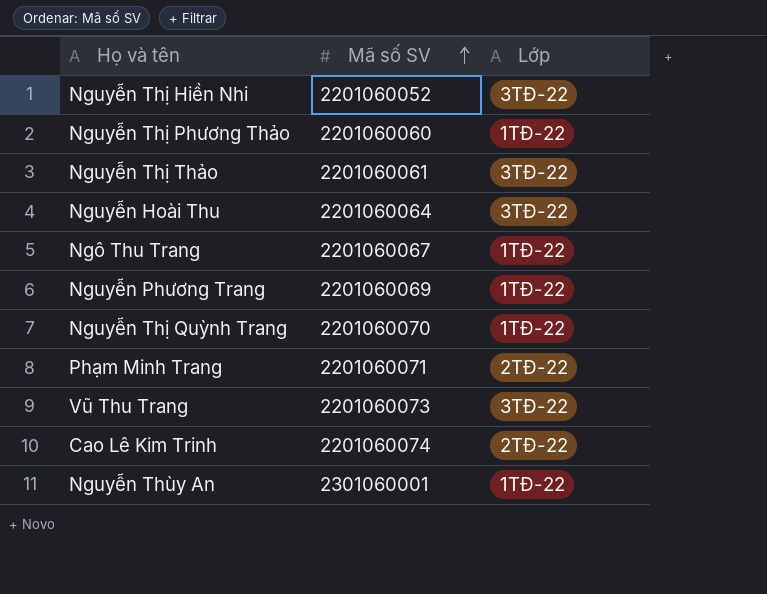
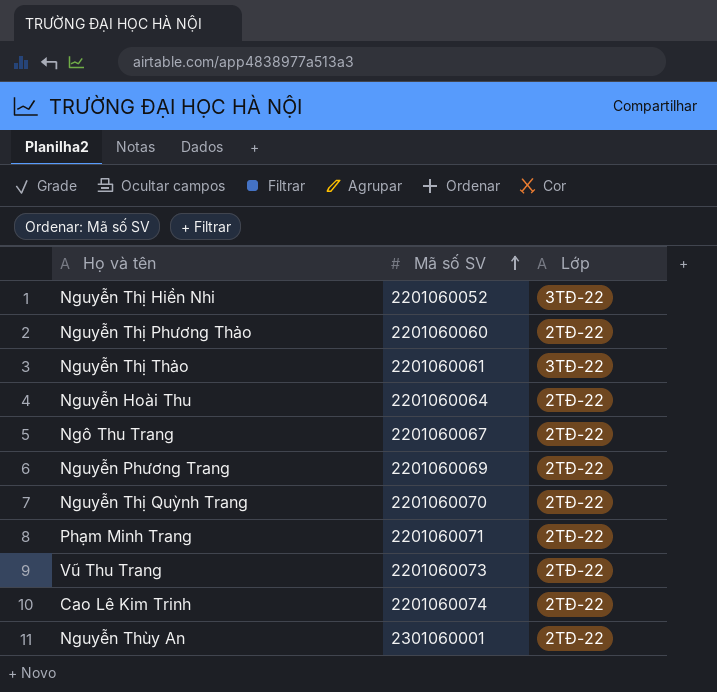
Nguyễn Thị Phương Thảo | Lớp: 1TĐ-22 -> 2TĐ-22
Nguyễn Hoài Thu | Lớp: 3TĐ-22 -> 2TĐ-22
Ngô Thu Trang | Lớp: 1TĐ-22 -> 2TĐ-22
Nguyễn Phương Trang | Lớp: 1TĐ-22 -> 2TĐ-22
Nguyễn Thị Quỳnh Trang | Lớp: 1TĐ-22 -> 2TĐ-22
Vũ Thu Trang | Lớp: 3TĐ-22 -> 2TĐ-22
Nguyễn Thùy An | Lớp: 1TĐ-22 -> 2TĐ-22

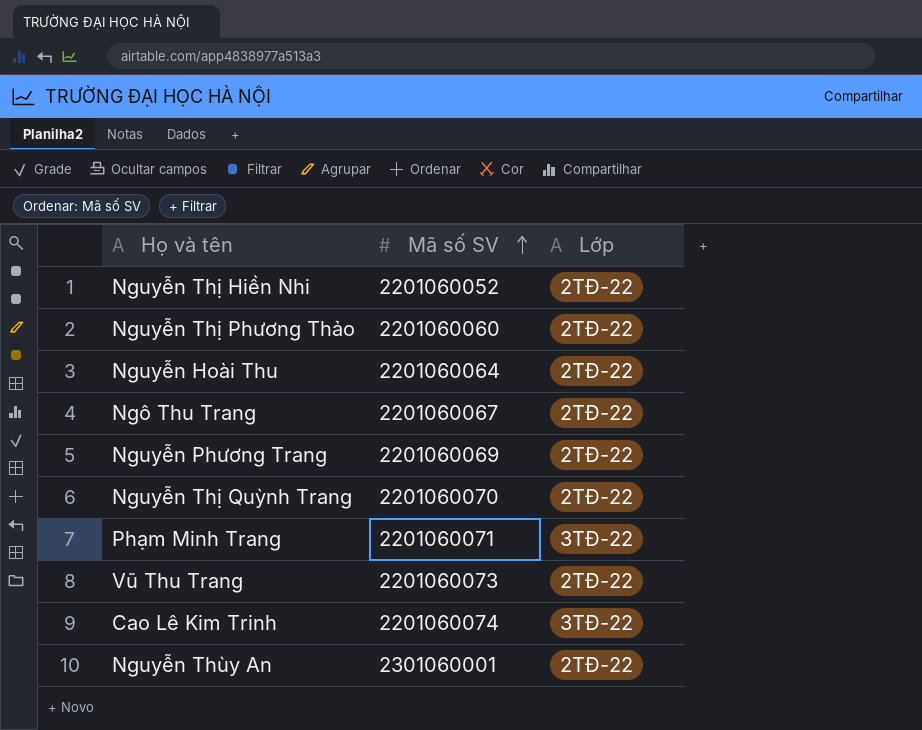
row Nguyễn Thị Thảo: 2201060061 | 3TĐ-22 -> none
Nguyễn Thị Hiền Nhi | Lớp: 3TĐ-22 -> 2TĐ-22
Phạm Minh Trang | Lớp: 2TĐ-22 -> 3TĐ-22
Cao Lê Kim Trinh | Lớp: 2TĐ-22 -> 3TĐ-22

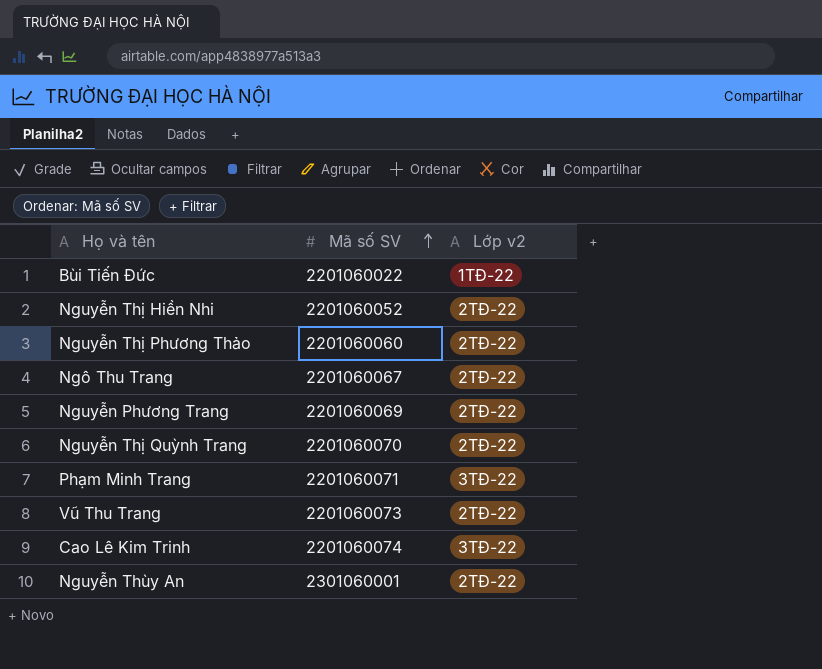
column name: Lớp -> Lớp v2
row Nguyễn Hoài Thu: 2201060064 | 2TĐ-22 -> none
row Bùi Tiến Đức: none -> 2201060022 | 1TĐ-22

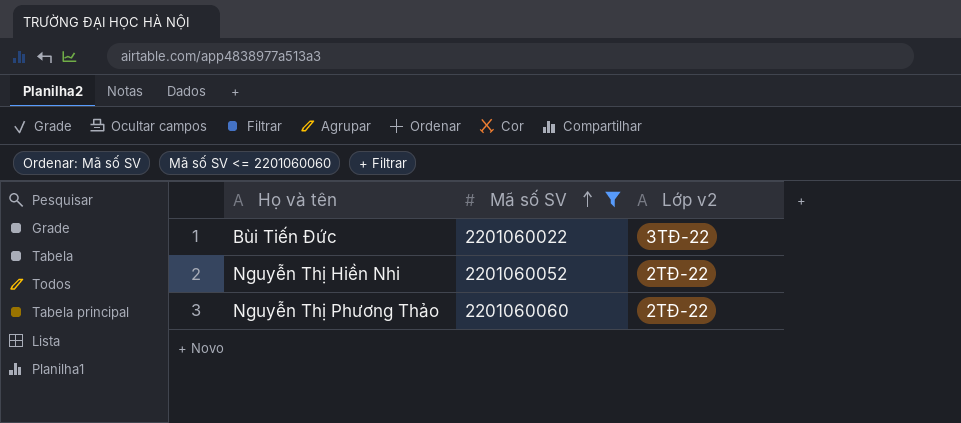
filter: none -> Mã số SV <= 2201060060
Bùi Tiến Đức | Lớp v2: 1TĐ-22 -> 3TĐ-22

